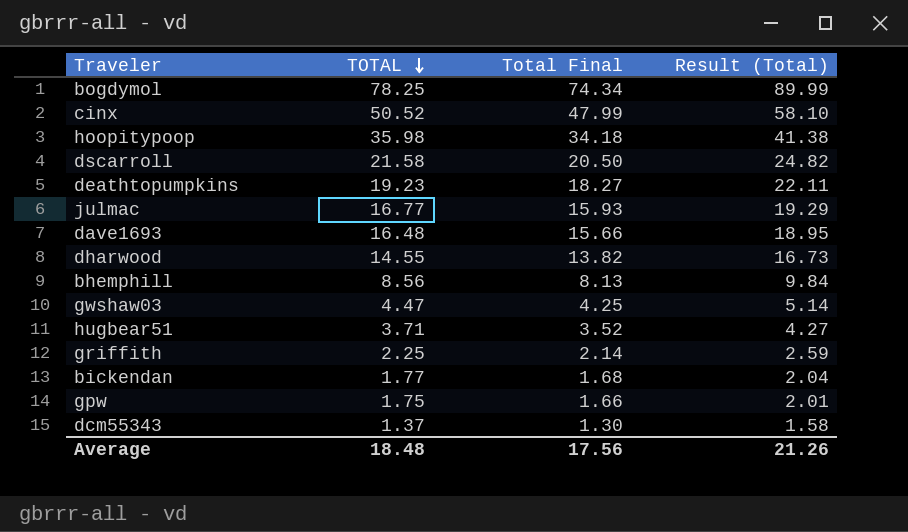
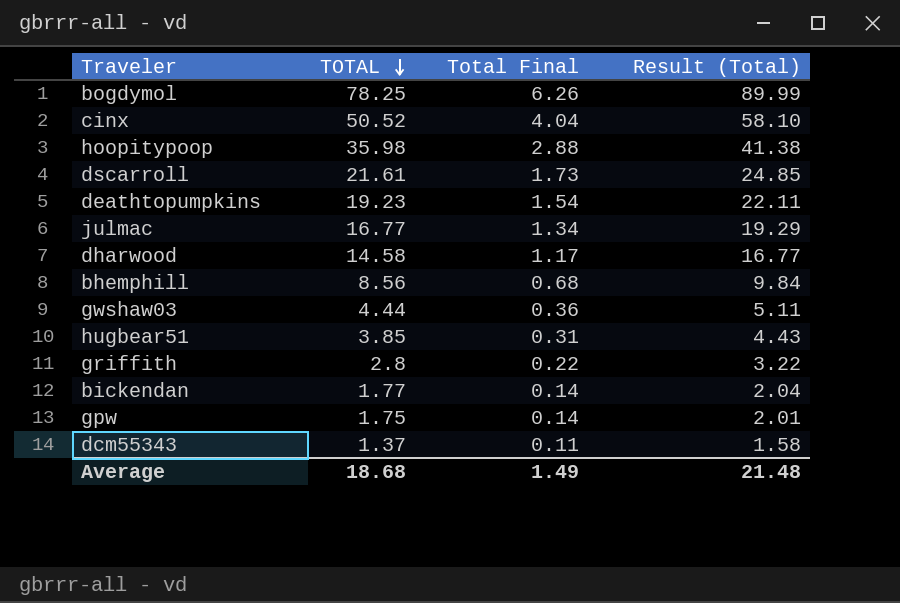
column Total Final | formula: [TOTAL] * 0.95 -> [TOTAL] * 0.08
row dave1693: 16.48 | 15.66 | 18.95 -> none
dscarroll | TOTAL: 21.58 -> 21.61
dscarroll | Result (Total): 24.82 -> 24.85
dharwood | TOTAL: 14.55 -> 14.58
dharwood | Result (Total): 16.73 -> 16.77
gwshaw03 | TOTAL: 4.47 -> 4.44
gwshaw03 | Result (Total): 5.14 -> 5.11
hugbear51 | TOTAL: 3.71 -> 3.85
hugbear51 | Result (Total): 4.27 -> 4.43
griffith | TOTAL: 2.25 -> 2.8
griffith | Result (Total): 2.59 -> 3.22
Average | TOTAL: 18.48 -> 18.68
Average | Total Final: 17.56 -> 1.49
Average | Result (Total): 21.26 -> 21.48

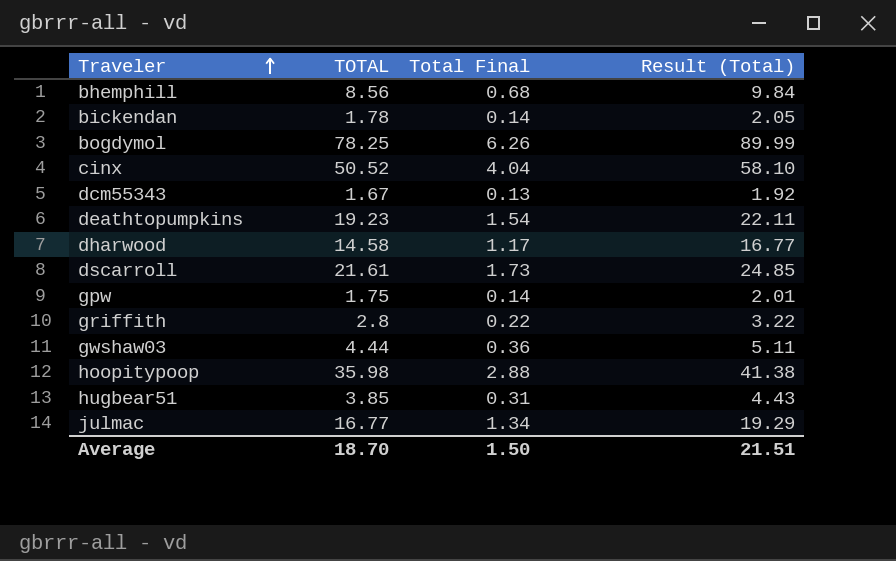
row order: TOTAL descending -> Traveler ascending
bickendan | TOTAL: 1.77 -> 1.78
bickendan | Result (Total): 2.04 -> 2.05
dcm55343 | TOTAL: 1.37 -> 1.67
dcm55343 | Total Final: 0.11 -> 0.13
dcm55343 | Result (Total): 1.58 -> 1.92
Average | TOTAL: 18.68 -> 18.70
Average | Total Final: 1.49 -> 1.50
Average | Result (Total): 21.48 -> 21.51

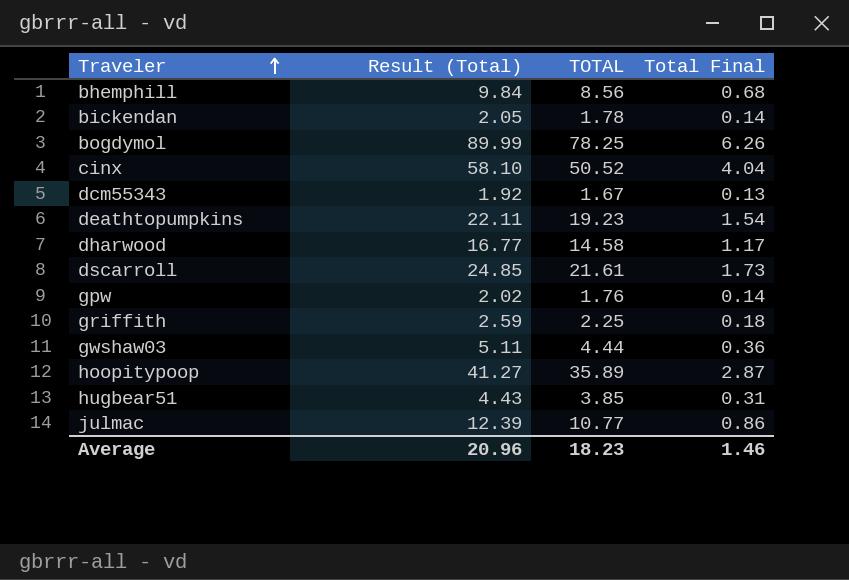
column Result (Total) | position: 4 -> 2
gpw | Result (Total): 2.01 -> 2.02
gpw | TOTAL: 1.75 -> 1.76
griffith | Result (Total): 3.22 -> 2.59
griffith | TOTAL: 2.8 -> 2.25
griffith | Total Final: 0.22 -> 0.18
hoopitypoop | Result (Total): 41.38 -> 41.27
hoopitypoop | TOTAL: 35.98 -> 35.89
hoopitypoop | Total Final: 2.88 -> 2.87
julmac | Result (Total): 19.29 -> 12.39
julmac | TOTAL: 16.77 -> 10.77
julmac | Total Final: 1.34 -> 0.86
Average | Result (Total): 21.51 -> 20.96
Average | TOTAL: 18.70 -> 18.23
Average | Total Final: 1.50 -> 1.46

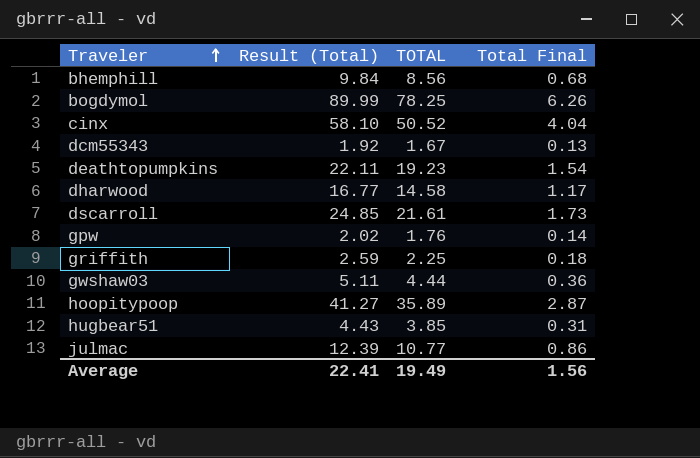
row bickendan: 2.05 | 1.78 | 0.14 -> none
Average | Result (Total): 20.96 -> 22.41
Average | TOTAL: 18.23 -> 19.49
Average | Total Final: 1.46 -> 1.56

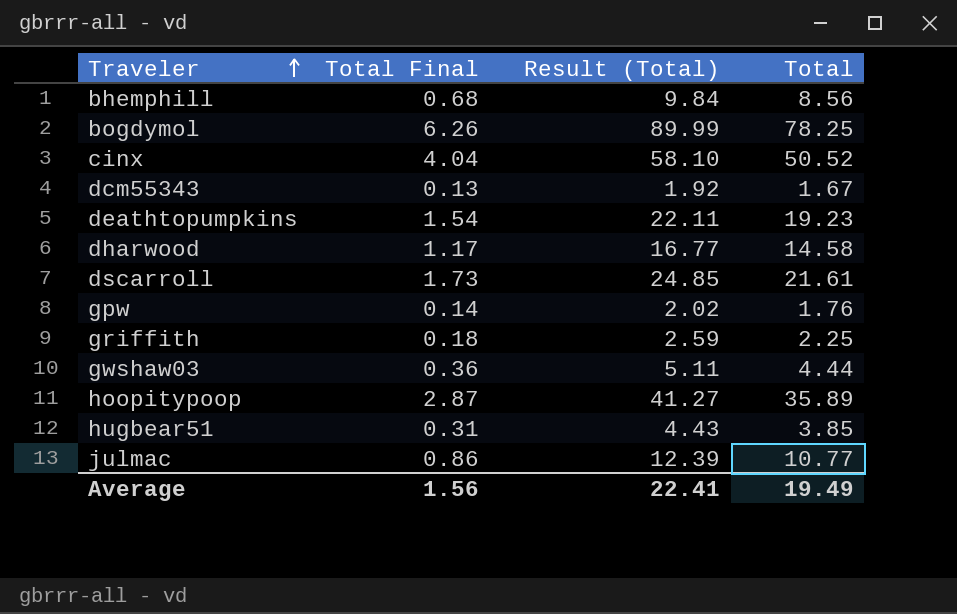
column Total Final | position: 4 -> 2
column name: TOTAL -> Total

